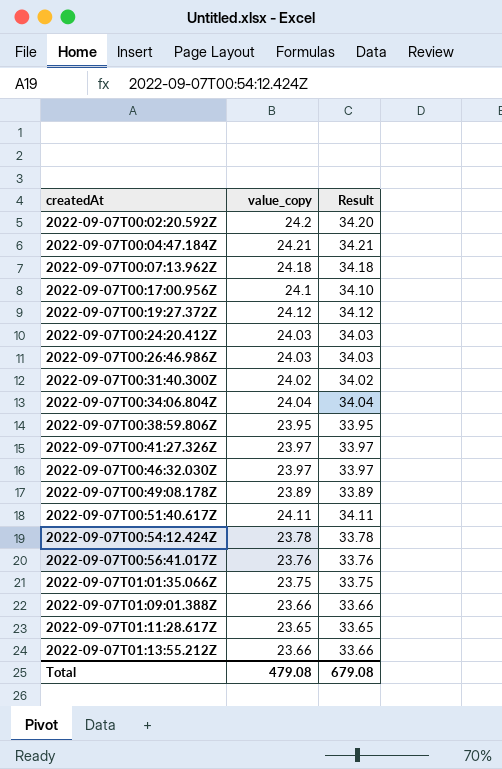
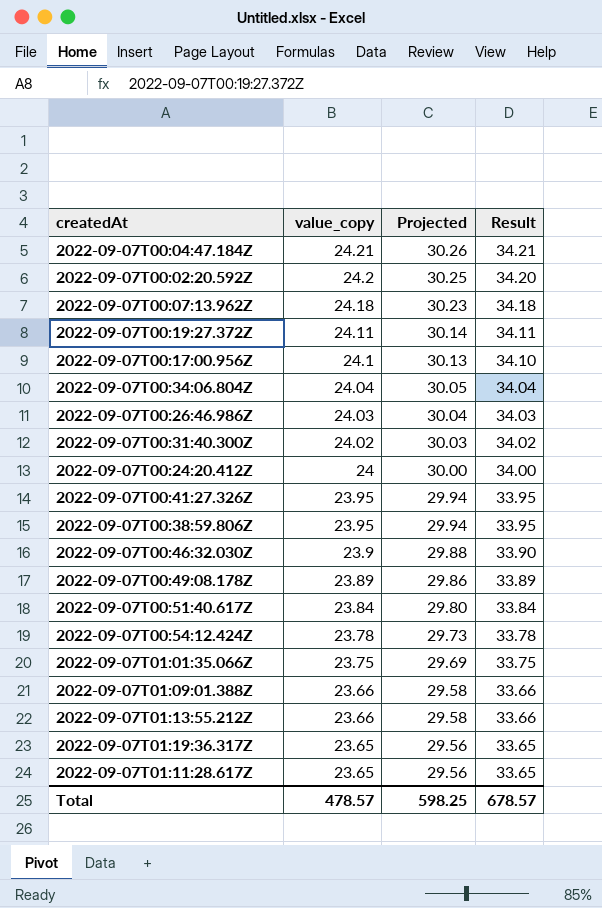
row order: createdAt ascending -> value_copy descending
column Projected | formula: none -> [value_copy] * 1.25
row 2022-09-07T00:56:41.017Z: 23.76 | 33.76 -> none
2022-09-07T00:19:27.372Z | value_copy: 24.12 -> 24.11
2022-09-07T00:19:27.372Z | Result: 34.12 -> 34.11
2022-09-07T00:24:20.412Z | value_copy: 24.03 -> 24
2022-09-07T00:24:20.412Z | Result: 34.03 -> 34.00
2022-09-07T00:41:27.326Z | value_copy: 23.97 -> 23.95
2022-09-07T00:41:27.326Z | Result: 33.97 -> 33.95
2022-09-07T00:46:32.030Z | value_copy: 23.97 -> 23.9
2022-09-07T00:46:32.030Z | Result: 33.97 -> 33.90
2022-09-07T00:51:40.617Z | value_copy: 24.11 -> 23.84
2022-09-07T00:51:40.617Z | Result: 34.11 -> 33.84
row 2022-09-07T01:19:36.317Z: none -> 23.65 | 29.56 | 33.65
Total | value_copy: 479.08 -> 478.57
Total | Result: 679.08 -> 678.57

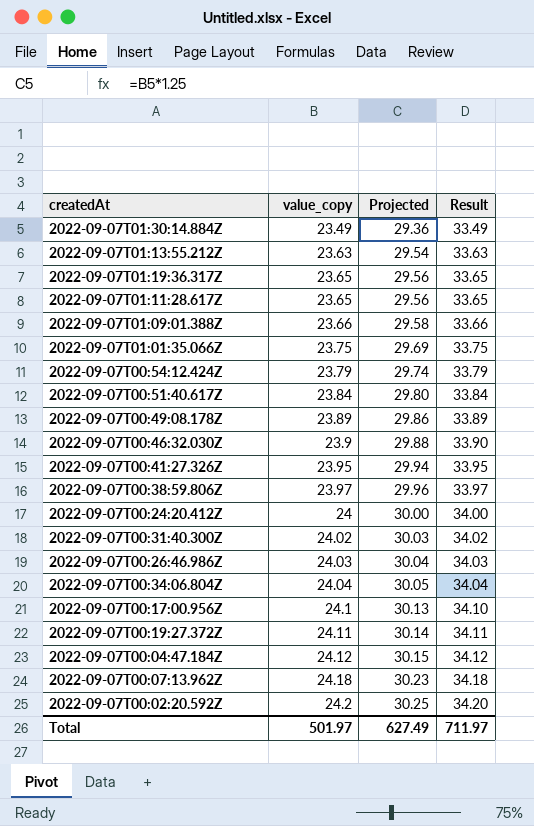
row order: value_copy descending -> value_copy ascending
row 2022-09-07T01:30:14.884Z: none -> 23.49 | 29.36 | 33.49
2022-09-07T01:13:55.212Z | value_copy: 23.66 -> 23.63
2022-09-07T01:13:55.212Z | Projected: 29.58 -> 29.54
2022-09-07T01:13:55.212Z | Result: 33.66 -> 33.63
2022-09-07T00:54:12.424Z | value_copy: 23.78 -> 23.79
2022-09-07T00:54:12.424Z | Projected: 29.73 -> 29.74
2022-09-07T00:54:12.424Z | Result: 33.78 -> 33.79
2022-09-07T00:38:59.806Z | value_copy: 23.95 -> 23.97
2022-09-07T00:38:59.806Z | Projected: 29.94 -> 29.96
2022-09-07T00:38:59.806Z | Result: 33.95 -> 33.97
2022-09-07T00:04:47.184Z | value_copy: 24.21 -> 24.12
2022-09-07T00:04:47.184Z | Projected: 30.26 -> 30.15
2022-09-07T00:04:47.184Z | Result: 34.21 -> 34.12
Total | value_copy: 478.57 -> 501.97
Total | Projected: 598.25 -> 627.49
Total | Result: 678.57 -> 711.97

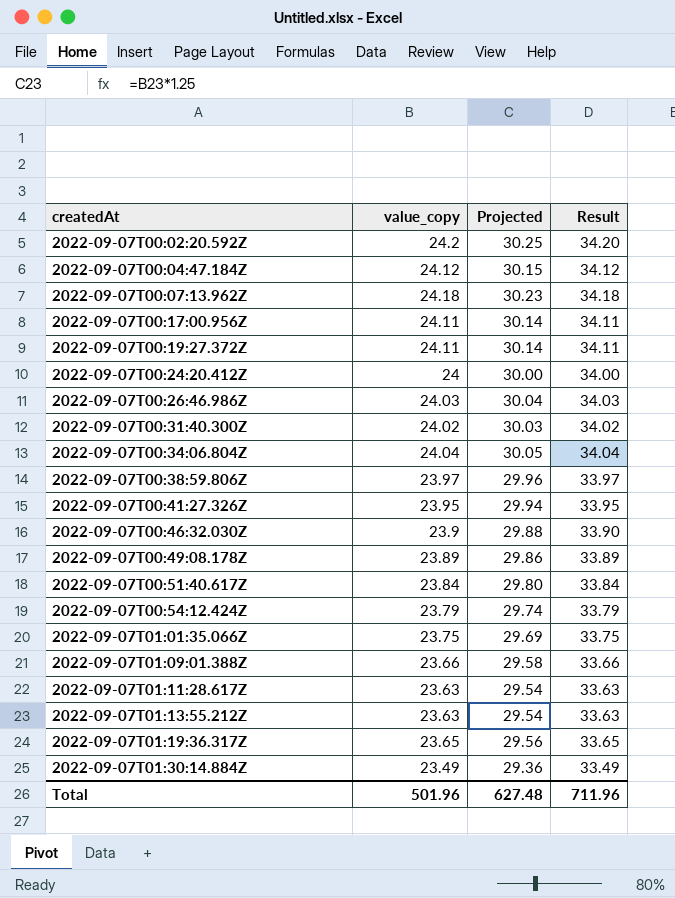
row order: value_copy ascending -> createdAt ascending
2022-09-07T00:17:00.956Z | value_copy: 24.1 -> 24.11
2022-09-07T00:17:00.956Z | Projected: 30.13 -> 30.14
2022-09-07T00:17:00.956Z | Result: 34.10 -> 34.11
2022-09-07T01:11:28.617Z | value_copy: 23.65 -> 23.63
2022-09-07T01:11:28.617Z | Projected: 29.56 -> 29.54
2022-09-07T01:11:28.617Z | Result: 33.65 -> 33.63
Total | value_copy: 501.97 -> 501.96
Total | Projected: 627.49 -> 627.48
Total | Result: 711.97 -> 711.96

